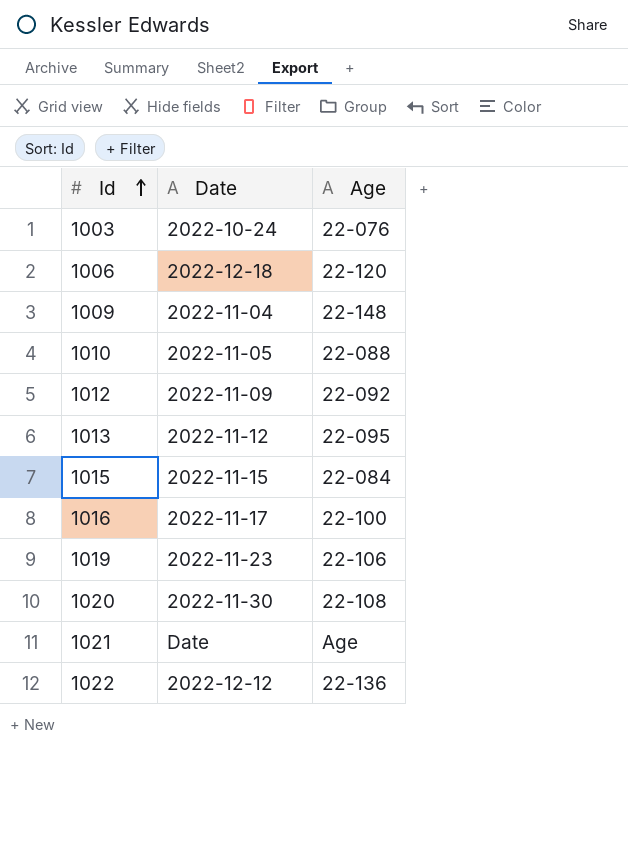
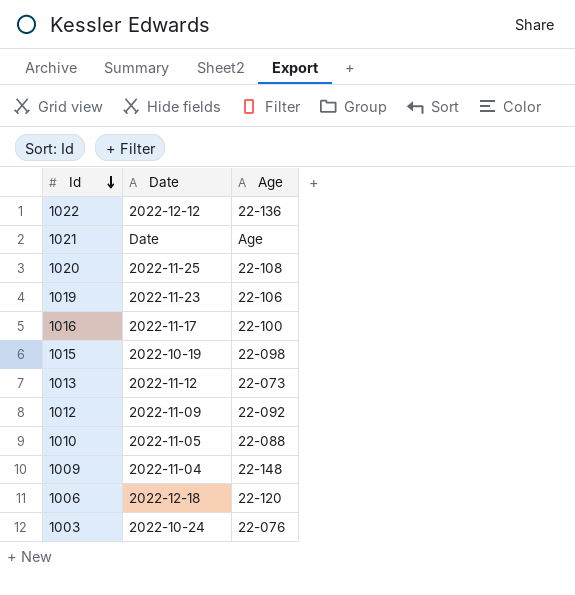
row order: Id ascending -> Id descending
1020 | Date: 2022-11-30 -> 2022-11-25
1015 | Date: 2022-11-15 -> 2022-10-19
1015 | Age: 22-084 -> 22-098
1013 | Age: 22-095 -> 22-073

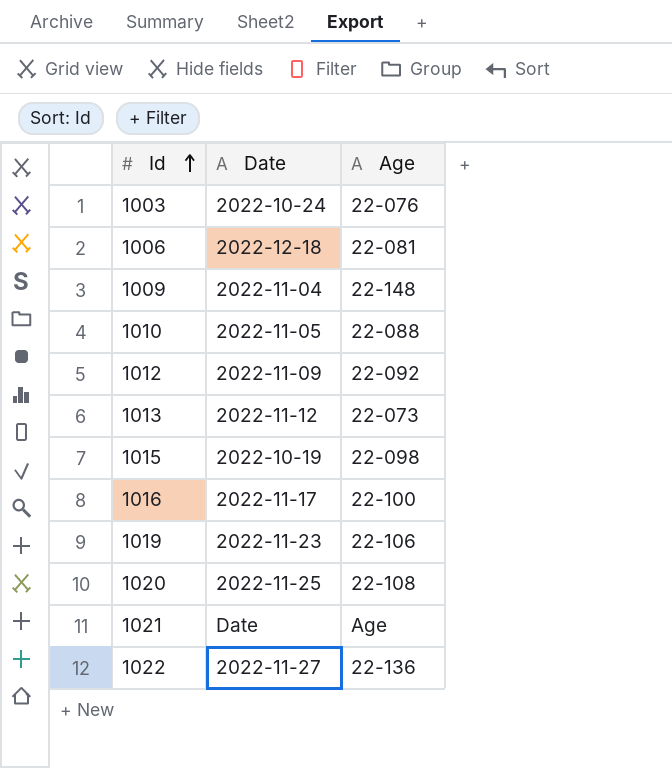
row order: Id descending -> Id ascending
1006 | Age: 22-120 -> 22-081
1022 | Date: 2022-12-12 -> 2022-11-27

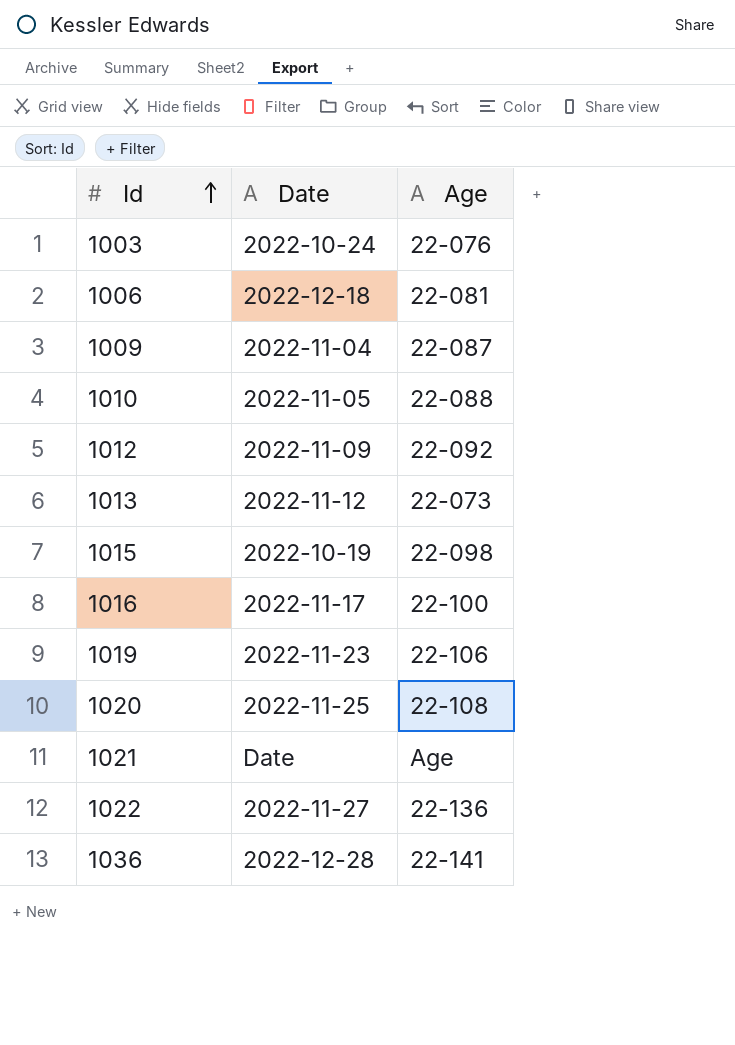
1009 | Age: 22-148 -> 22-087
row 1036: none -> 2022-12-28 | 22-141

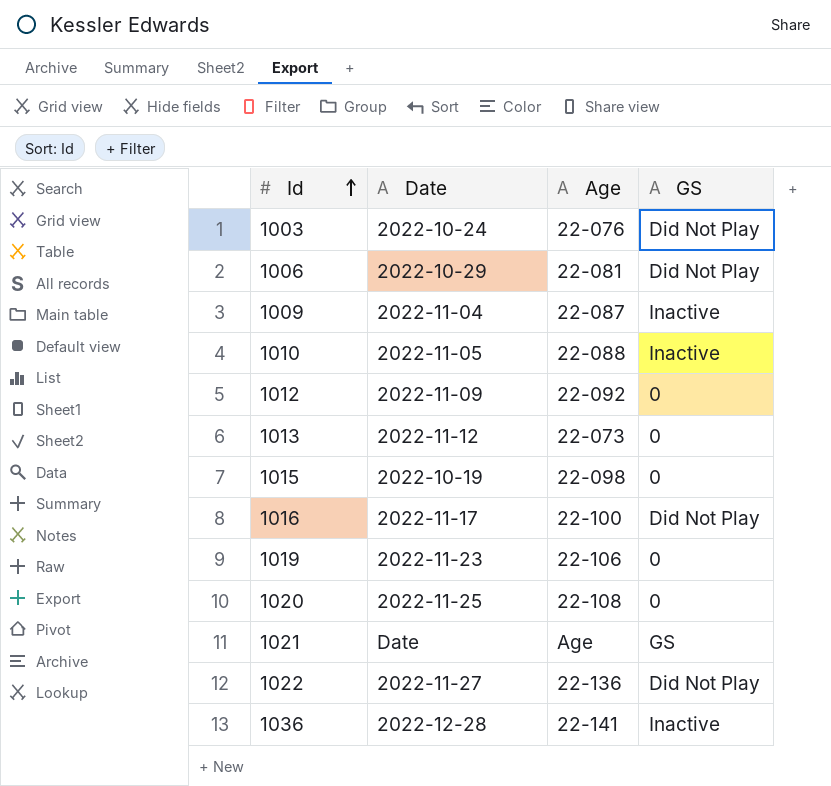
column GS | position: none -> 4
1006 | Date: 2022-12-18 -> 2022-10-29

